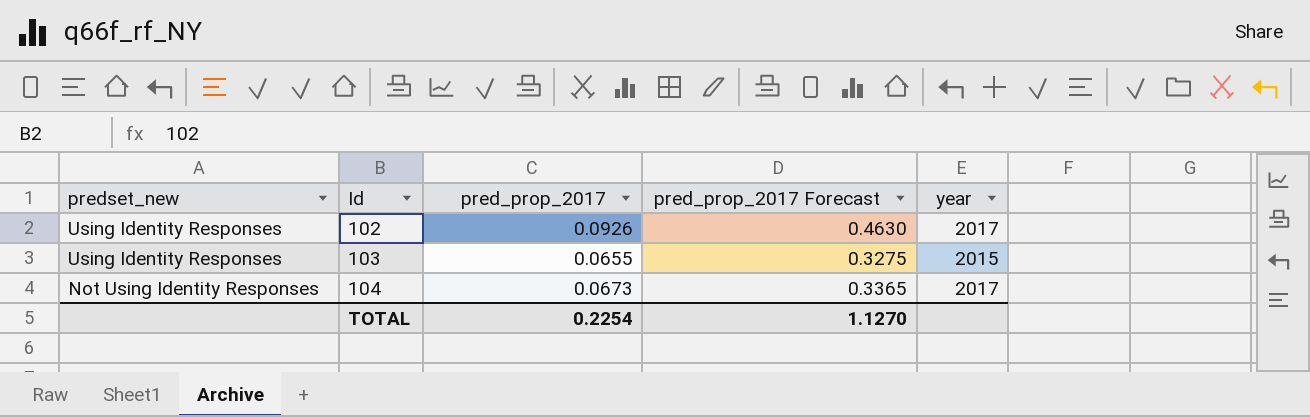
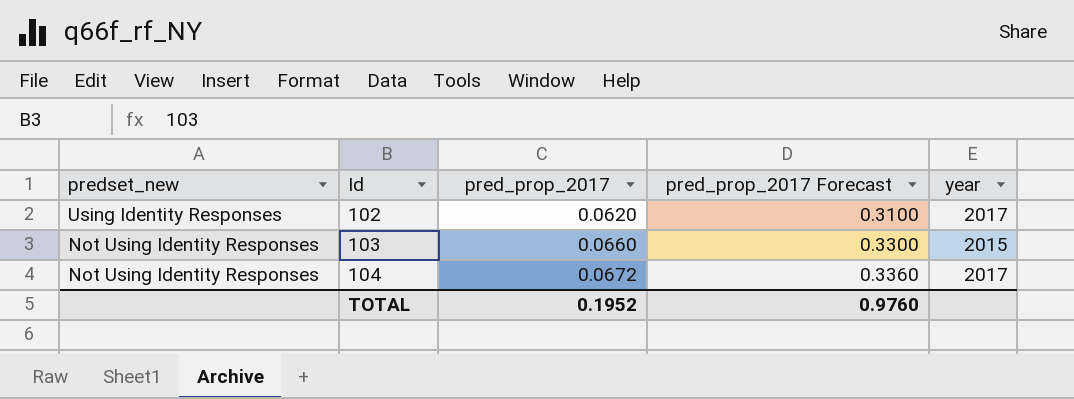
102 | pred_prop_2017: 0.0926 -> 0.0620
102 | pred_prop_2017 Forecast: 0.4630 -> 0.3100
103 | predset_new: Using Identity Responses -> Not Using Identity Responses
103 | pred_prop_2017: 0.0655 -> 0.0660
103 | pred_prop_2017 Forecast: 0.3275 -> 0.3300
104 | pred_prop_2017: 0.0673 -> 0.0672
104 | pred_prop_2017 Forecast: 0.3365 -> 0.3360
TOTAL | pred_prop_2017: 0.2254 -> 0.1952
TOTAL | pred_prop_2017 Forecast: 1.1270 -> 0.9760

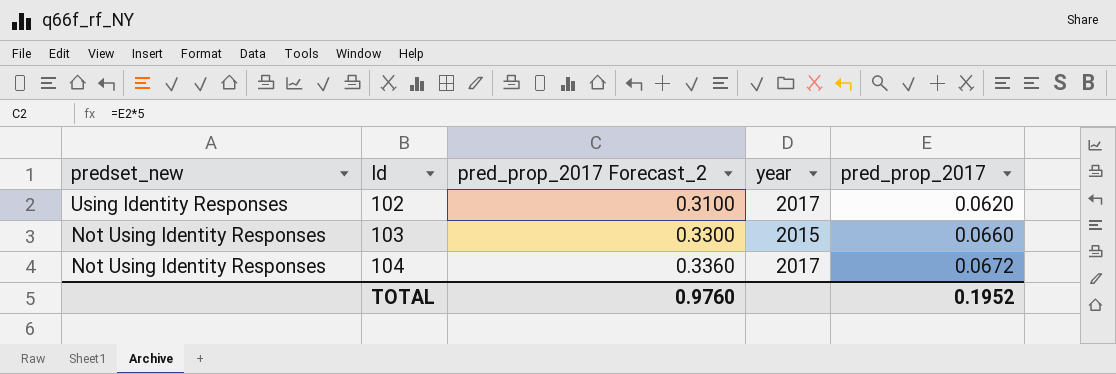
column name: pred_prop_2017 Forecast -> pred_prop_2017 Forecast_2
column pred_prop_2017 | position: 3 -> 5

